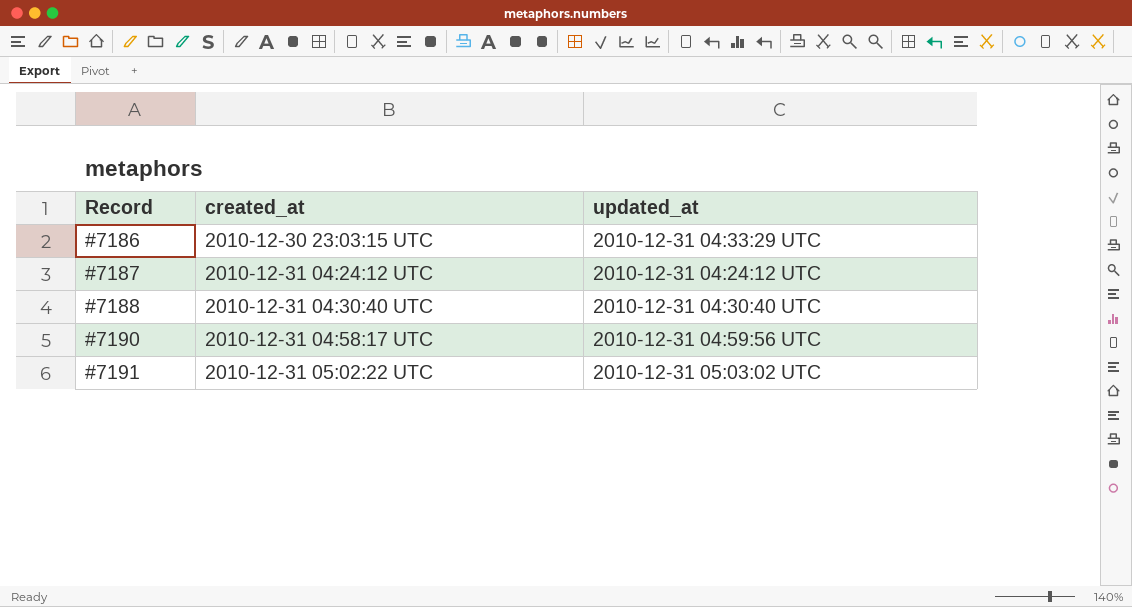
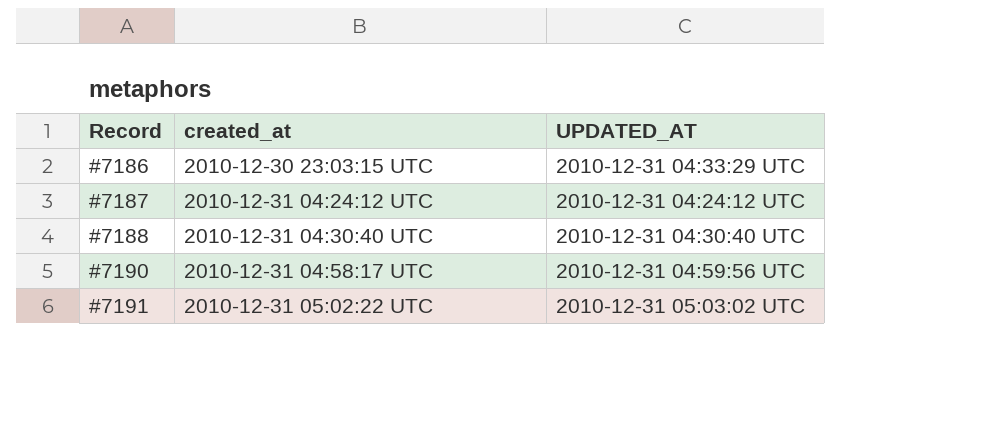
column name: updated_at -> UPDATED_AT

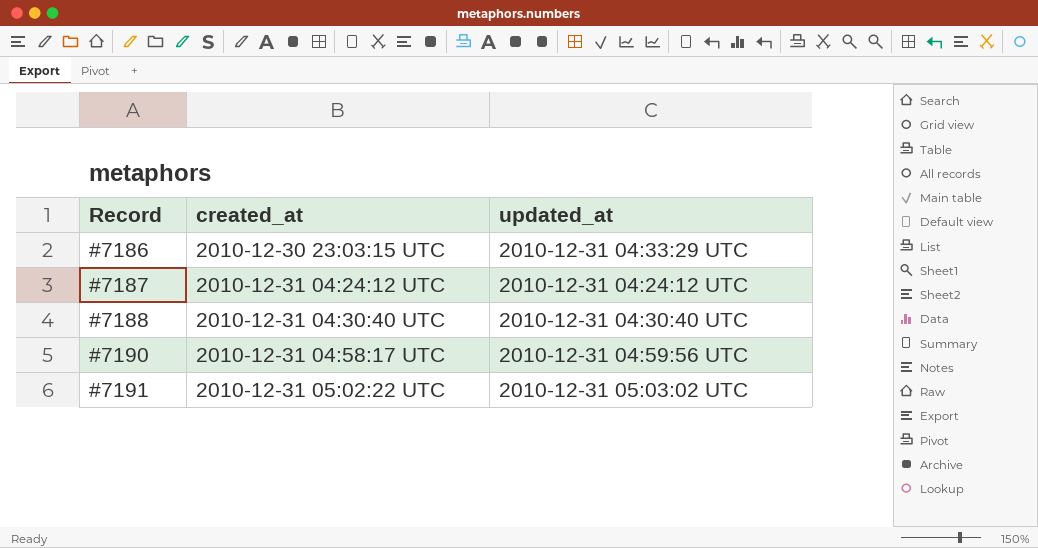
column name: UPDATED_AT -> updated_at

